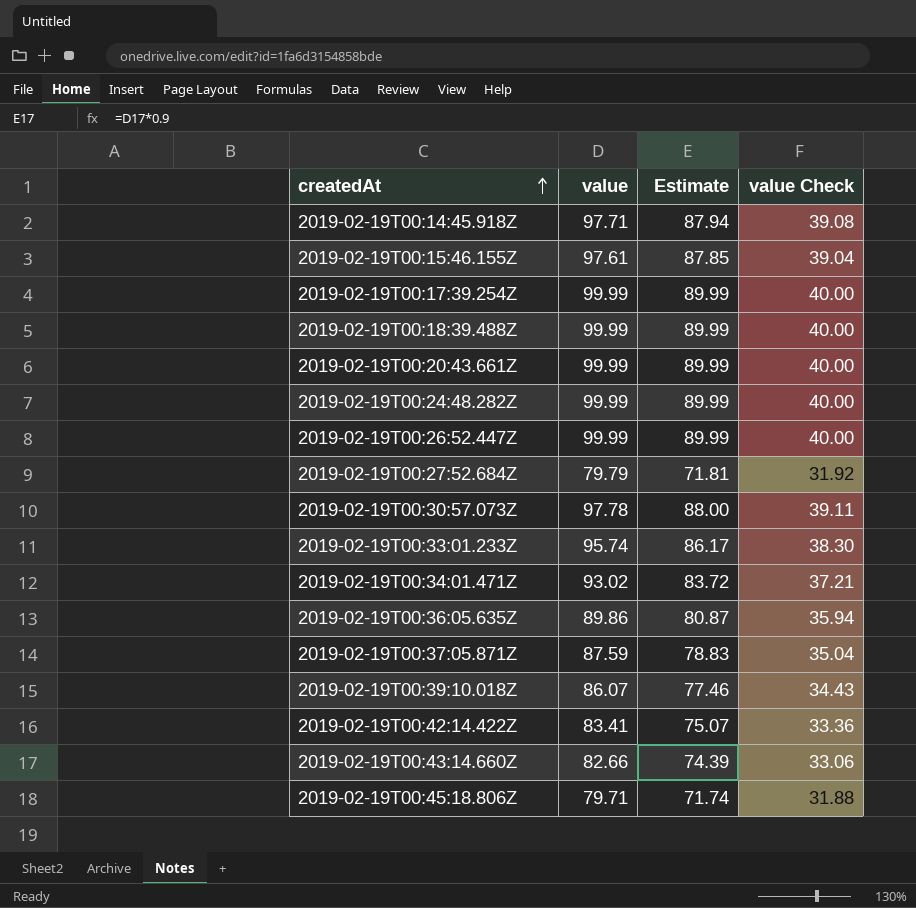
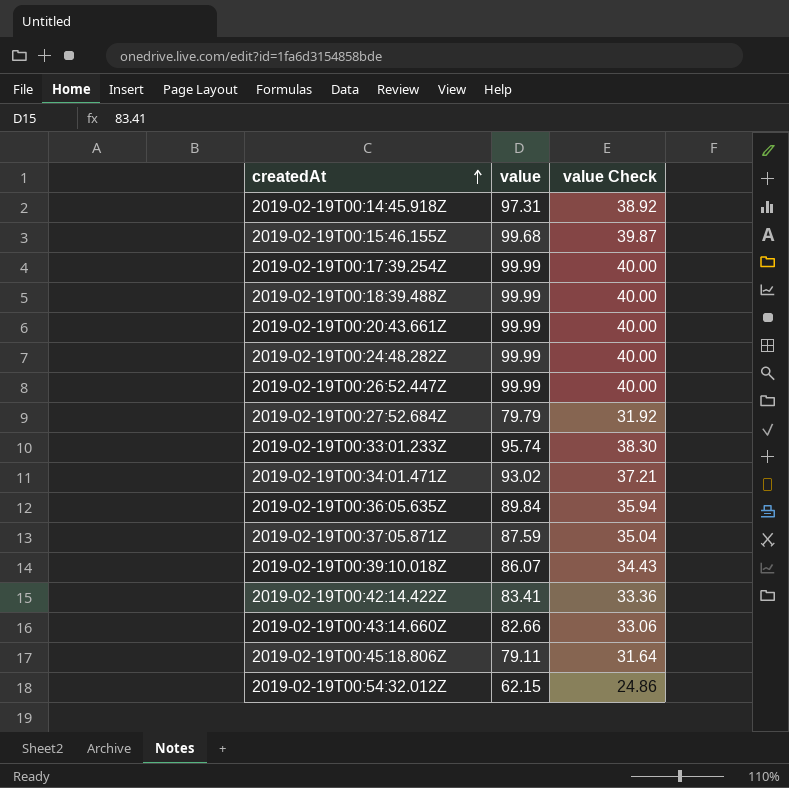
column Estimate | formula: [value] * 0.9 -> none
row 2019-02-19T00:30:57.073Z: 97.78 | 88.00 | 39.11 -> none
2019-02-19T00:14:45.918Z | value: 97.71 -> 97.31
2019-02-19T00:14:45.918Z | value Check: 39.08 -> 38.92
2019-02-19T00:15:46.155Z | value: 97.61 -> 99.68
2019-02-19T00:15:46.155Z | value Check: 39.04 -> 39.87
2019-02-19T00:36:05.635Z | value: 89.86 -> 89.84
2019-02-19T00:45:18.806Z | value: 79.71 -> 79.11
2019-02-19T00:45:18.806Z | value Check: 31.88 -> 31.64
row 2019-02-19T00:54:32.012Z: none -> 62.15 | 24.86

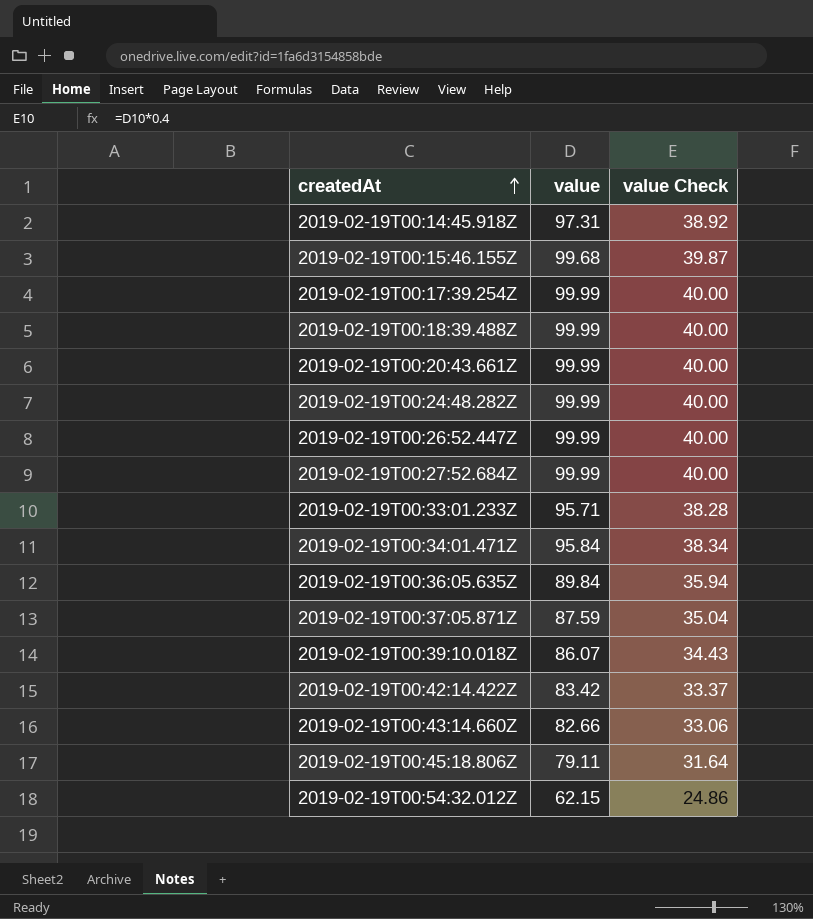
2019-02-19T00:27:52.684Z | value: 79.79 -> 99.99
2019-02-19T00:27:52.684Z | value Check: 31.92 -> 40.00
2019-02-19T00:33:01.233Z | value: 95.74 -> 95.71
2019-02-19T00:33:01.233Z | value Check: 38.30 -> 38.28
2019-02-19T00:34:01.471Z | value: 93.02 -> 95.84
2019-02-19T00:34:01.471Z | value Check: 37.21 -> 38.34
2019-02-19T00:42:14.422Z | value: 83.41 -> 83.42
2019-02-19T00:42:14.422Z | value Check: 33.36 -> 33.37

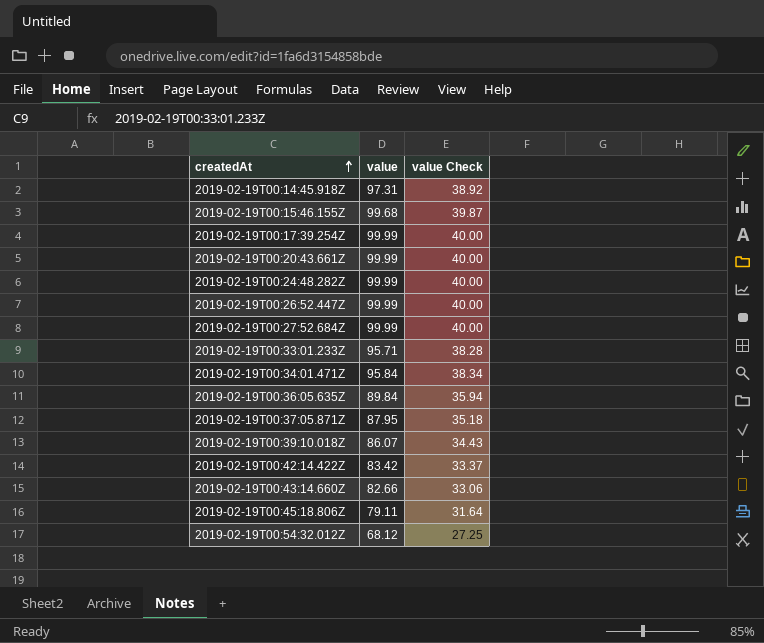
row 2019-02-19T00:18:39.488Z: 99.99 | 40.00 -> none
2019-02-19T00:37:05.871Z | value: 87.59 -> 87.95
2019-02-19T00:37:05.871Z | value Check: 35.04 -> 35.18
2019-02-19T00:54:32.012Z | value: 62.15 -> 68.12
2019-02-19T00:54:32.012Z | value Check: 24.86 -> 27.25

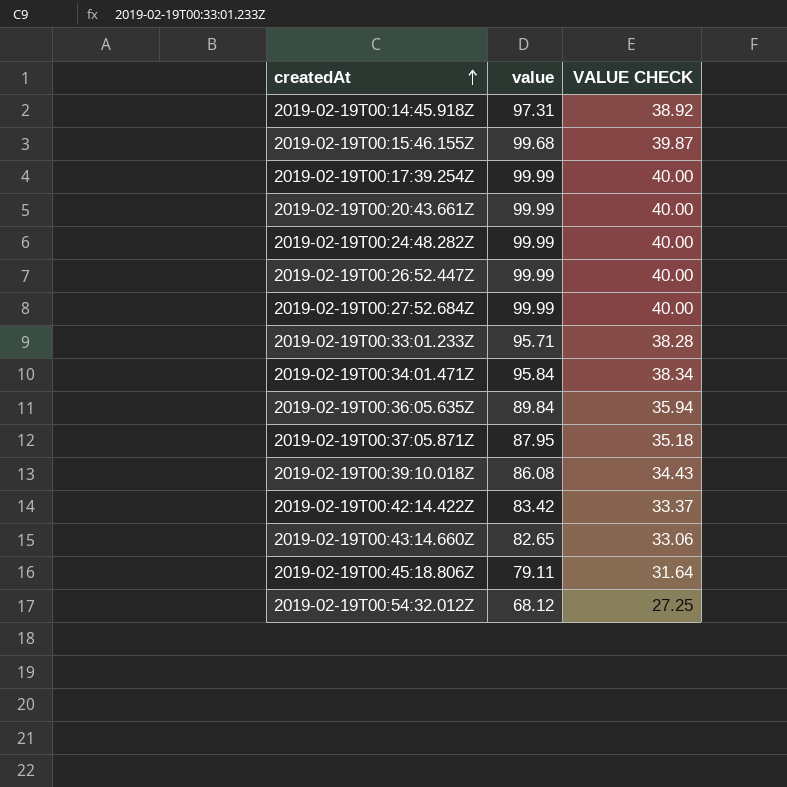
column name: value Check -> VALUE CHECK
2019-02-19T00:39:10.018Z | value: 86.07 -> 86.08
2019-02-19T00:43:14.660Z | value: 82.66 -> 82.65

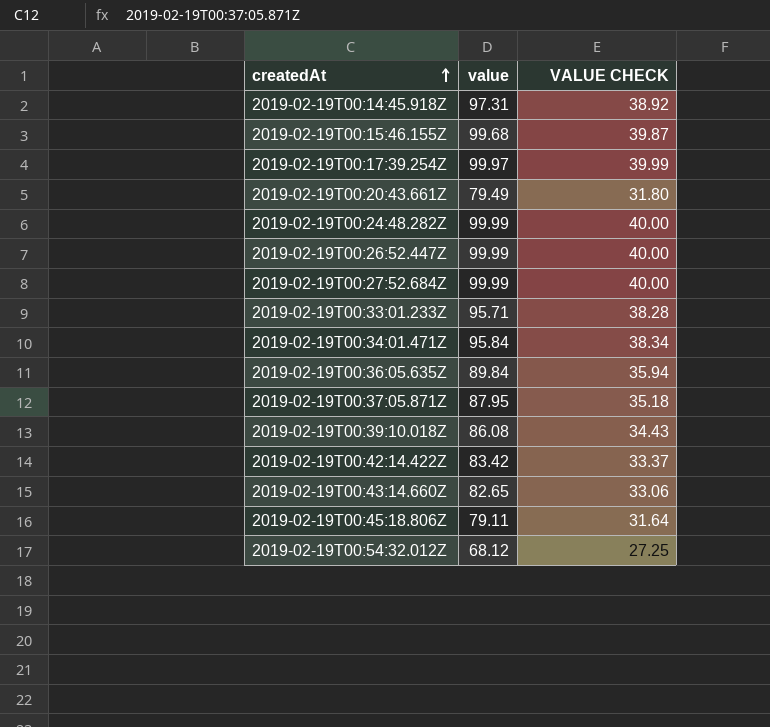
2019-02-19T00:17:39.254Z | value: 99.99 -> 99.97
2019-02-19T00:17:39.254Z | VALUE CHECK: 40.00 -> 39.99
2019-02-19T00:20:43.661Z | value: 99.99 -> 79.49
2019-02-19T00:20:43.661Z | VALUE CHECK: 40.00 -> 31.80

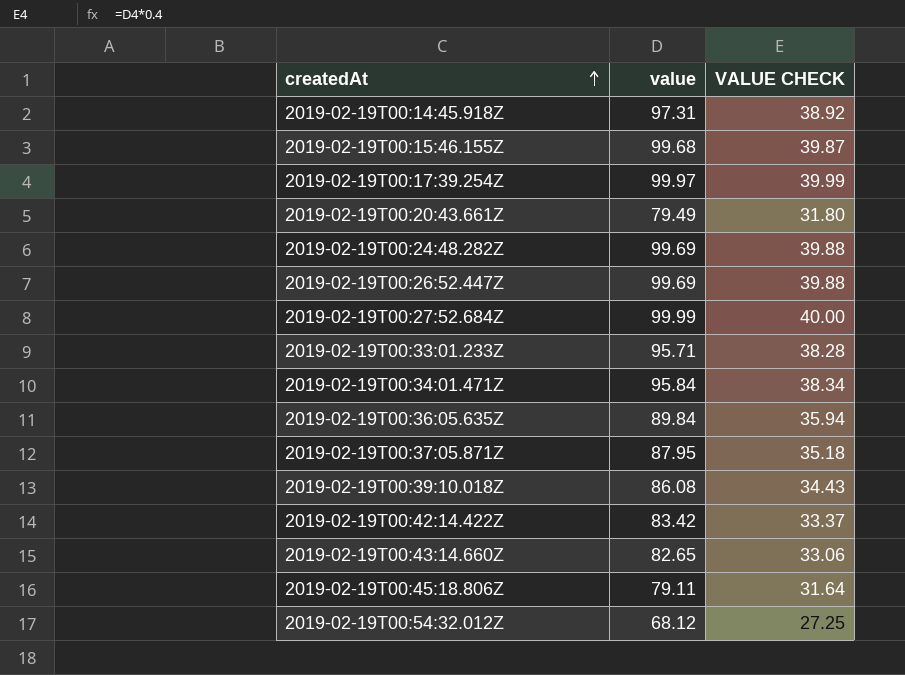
2019-02-19T00:24:48.282Z | value: 99.99 -> 99.69
2019-02-19T00:24:48.282Z | VALUE CHECK: 40.00 -> 39.88
2019-02-19T00:26:52.447Z | value: 99.99 -> 99.69
2019-02-19T00:26:52.447Z | VALUE CHECK: 40.00 -> 39.88

